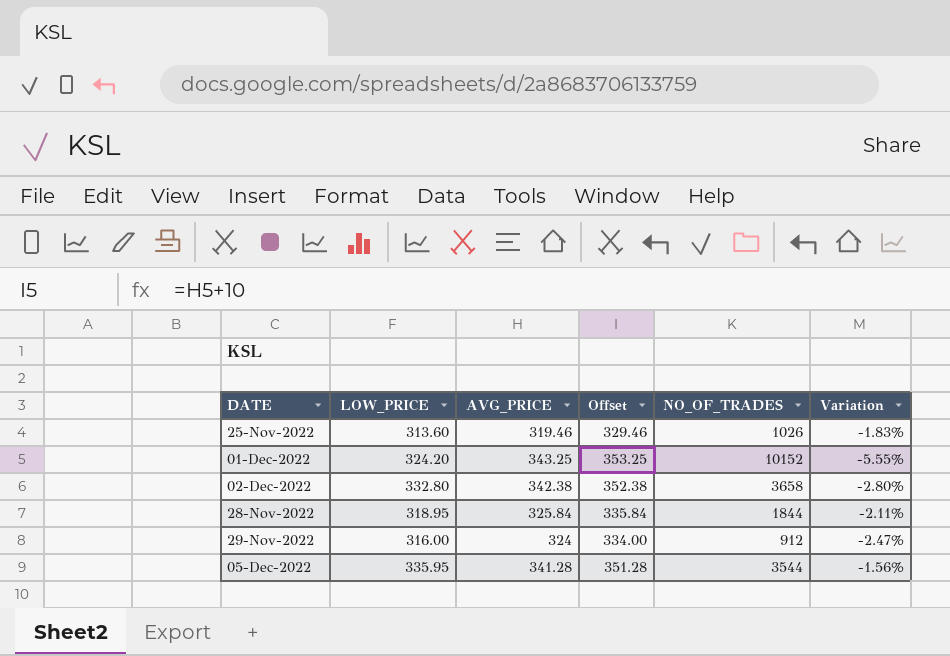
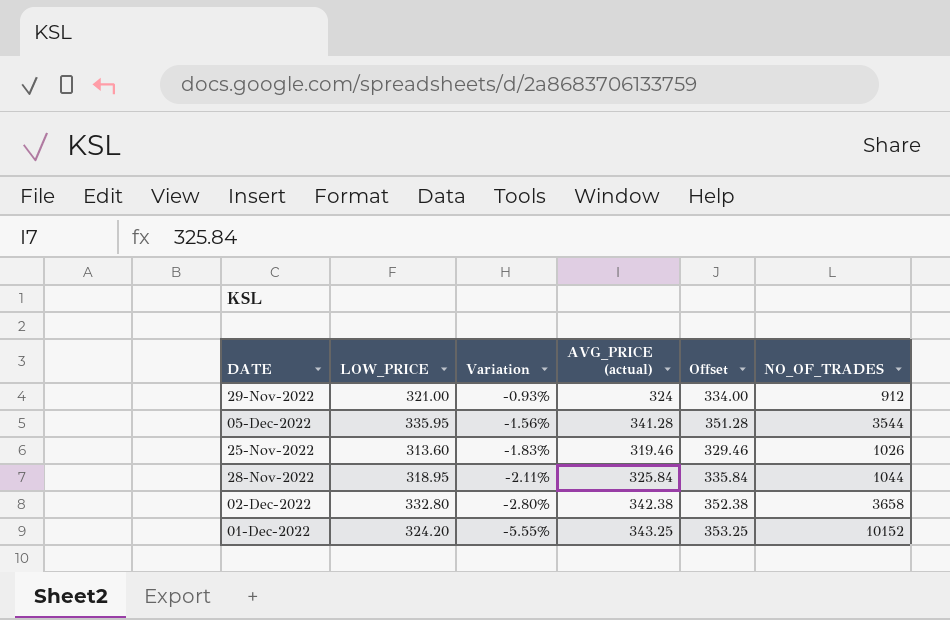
row order: none -> Variation descending
column Variation | position: 6 -> 3
column name: AVG_PRICE -> AVG_PRICE (actual)
29-Nov-2022 | LOW_PRICE: 316.00 -> 321.00
29-Nov-2022 | Variation: -2.47% -> -0.93%
28-Nov-2022 | NO_OF_TRADES: 1844 -> 1044

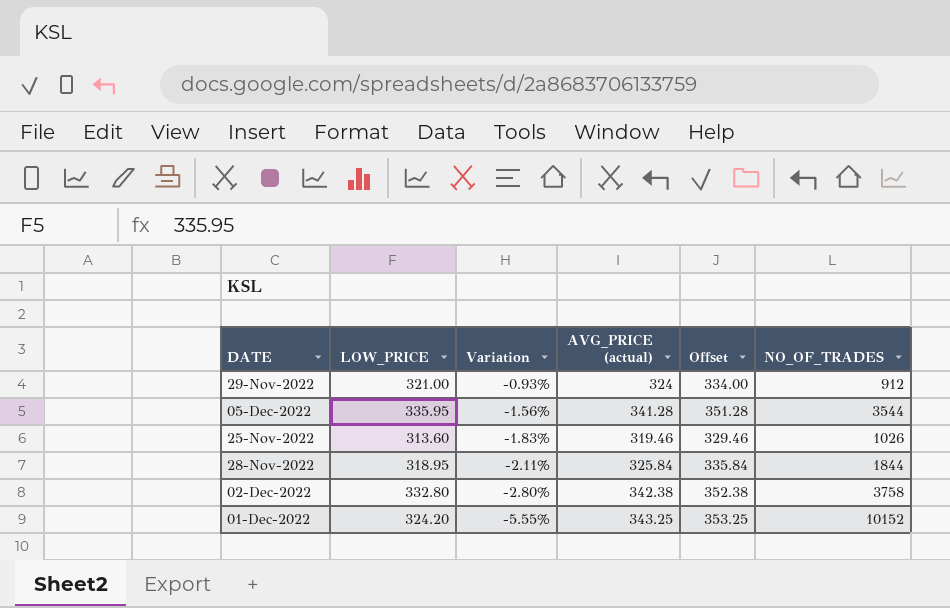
28-Nov-2022 | NO_OF_TRADES: 1044 -> 1844
02-Dec-2022 | NO_OF_TRADES: 3658 -> 3758

